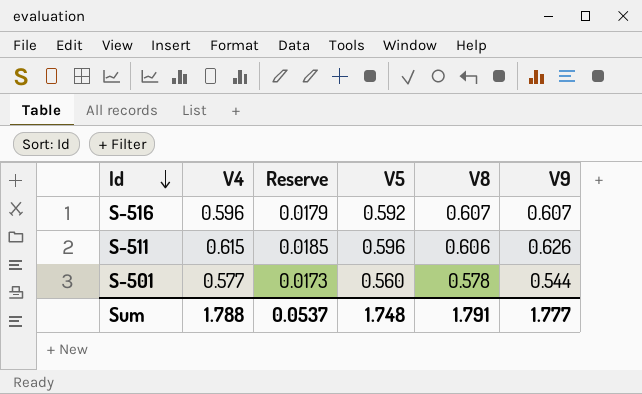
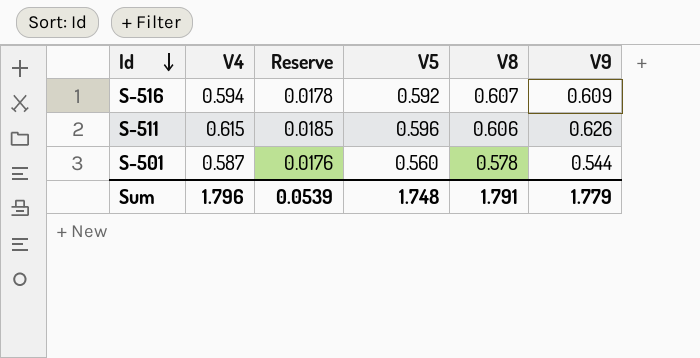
S-516 | V4: 0.596 -> 0.594
S-516 | Reserve: 0.0179 -> 0.0178
S-516 | V9: 0.607 -> 0.609
S-501 | V4: 0.577 -> 0.587
S-501 | Reserve: 0.0173 -> 0.0176
Sum | V4: 1.788 -> 1.796
Sum | Reserve: 0.0537 -> 0.0539
Sum | V9: 1.777 -> 1.779

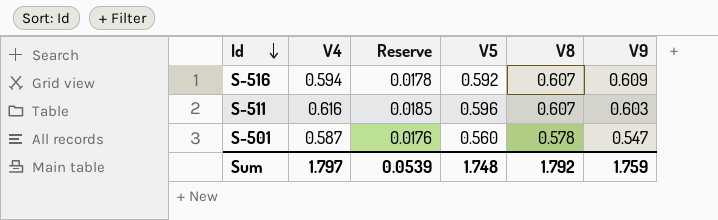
S-511 | V4: 0.615 -> 0.616
S-511 | V8: 0.606 -> 0.607
S-511 | V9: 0.626 -> 0.603
S-501 | V9: 0.544 -> 0.547
Sum | V4: 1.796 -> 1.797
Sum | V8: 1.791 -> 1.792
Sum | V9: 1.779 -> 1.759

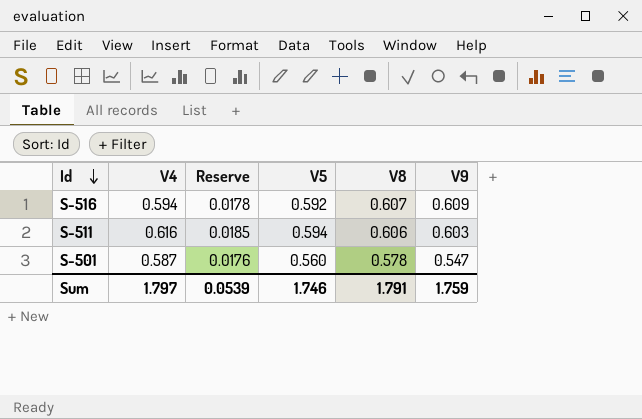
S-511 | V5: 0.596 -> 0.594
S-511 | V8: 0.607 -> 0.606
Sum | V5: 1.748 -> 1.746
Sum | V8: 1.792 -> 1.791

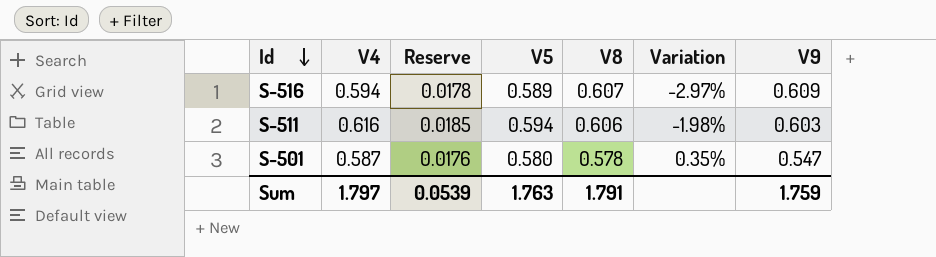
column Variation | formula: none -> ([V5] - [V8]) / [V8]
S-516 | V5: 0.592 -> 0.589
S-501 | V5: 0.560 -> 0.580
Sum | V5: 1.746 -> 1.763

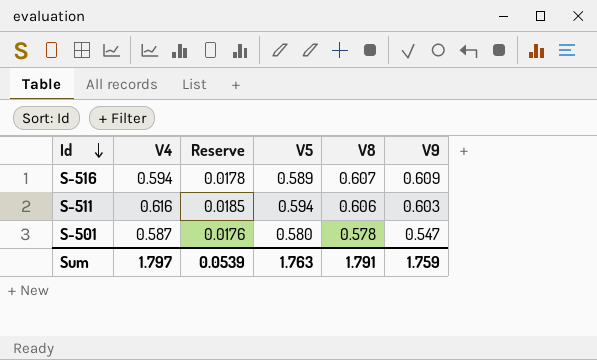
column Variation | formula: ([V5] - [V8]) / [V8] -> none

